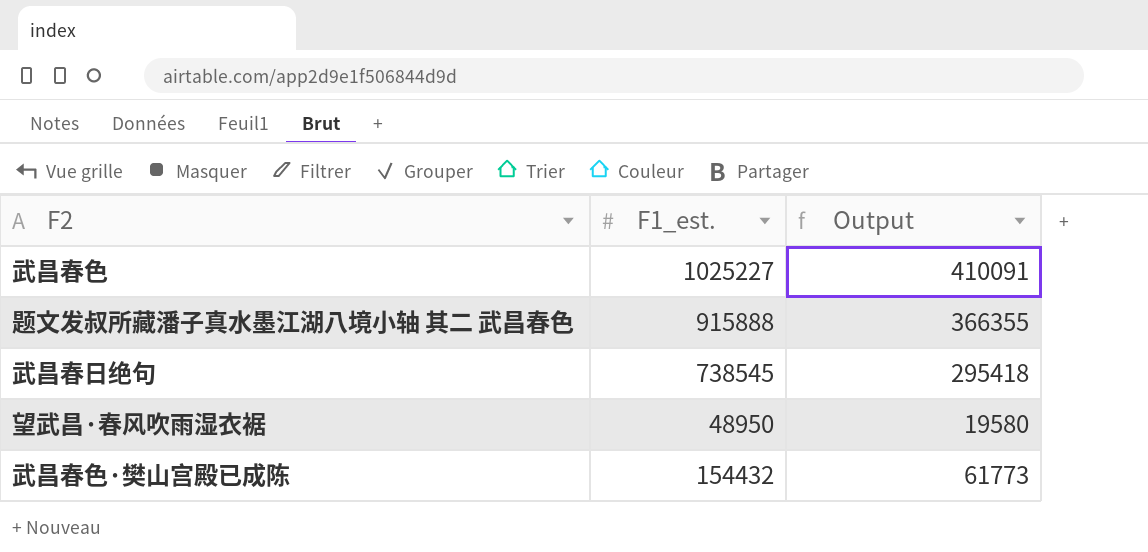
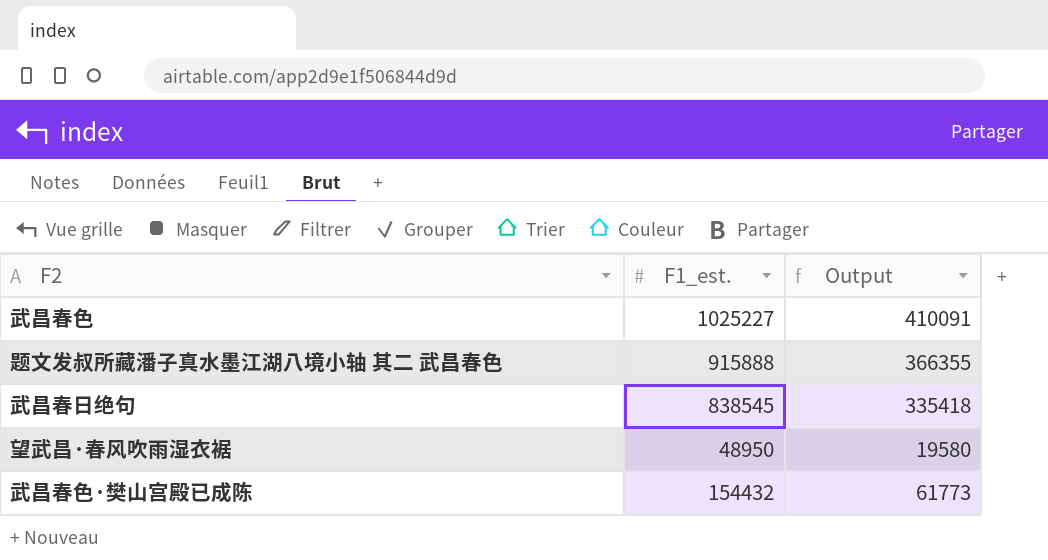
武昌春日绝句 | F1_est.: 738545 -> 838545
武昌春日绝句 | Output: 295418 -> 335418

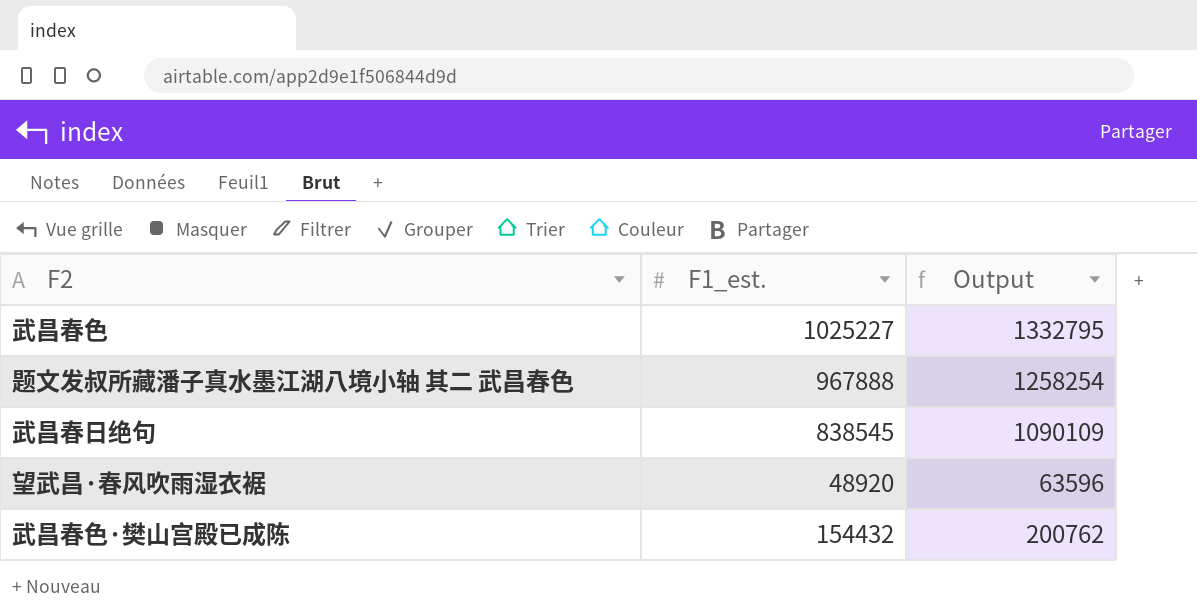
column Output | formula: [F1_est.] * 0.4 -> [F1_est.] * 1.3
题文发叔所藏潘子真水墨江湖八境小轴 其二 武昌春色 | F1_est.: 915888 -> 967888
望武昌·春风吹雨湿衣裾 | F1_est.: 48950 -> 48920

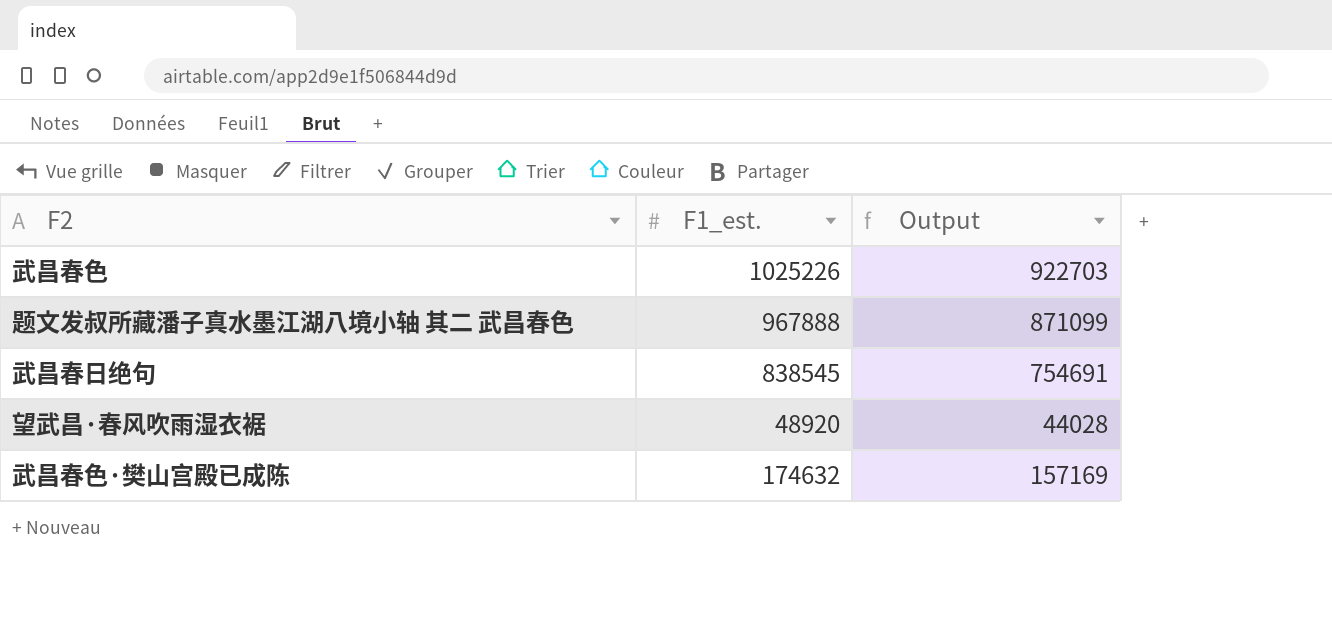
column Output | formula: [F1_est.] * 1.3 -> [F1_est.] * 0.9
武昌春色 | F1_est.: 1025227 -> 1025226
武昌春色·樊山宫殿已成陈 | F1_est.: 154432 -> 174632

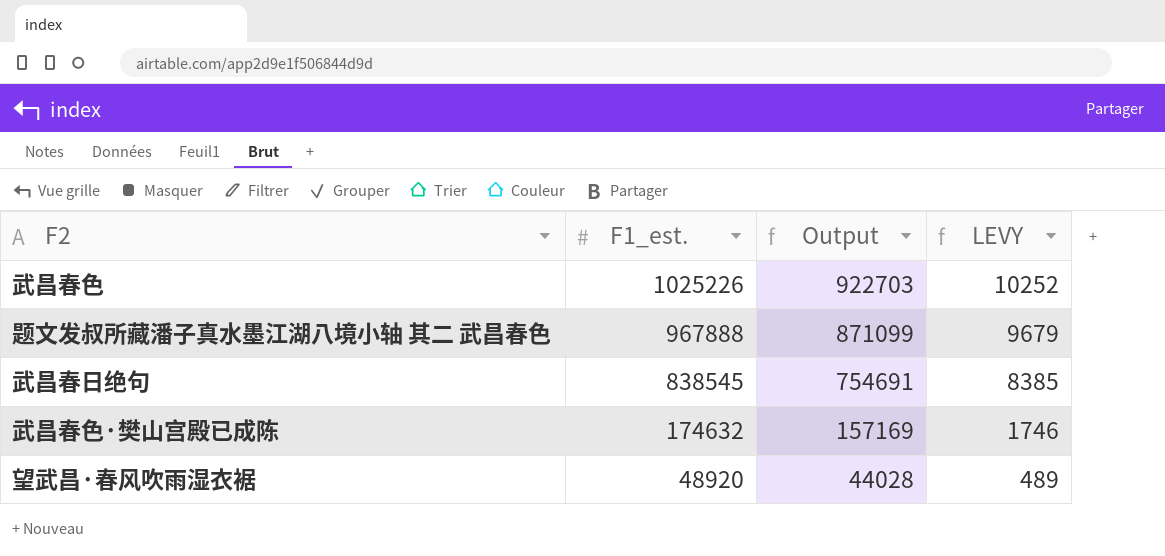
row order: none -> F1_est. descending
column LEVY | formula: none -> [F1_est.] * 0.01

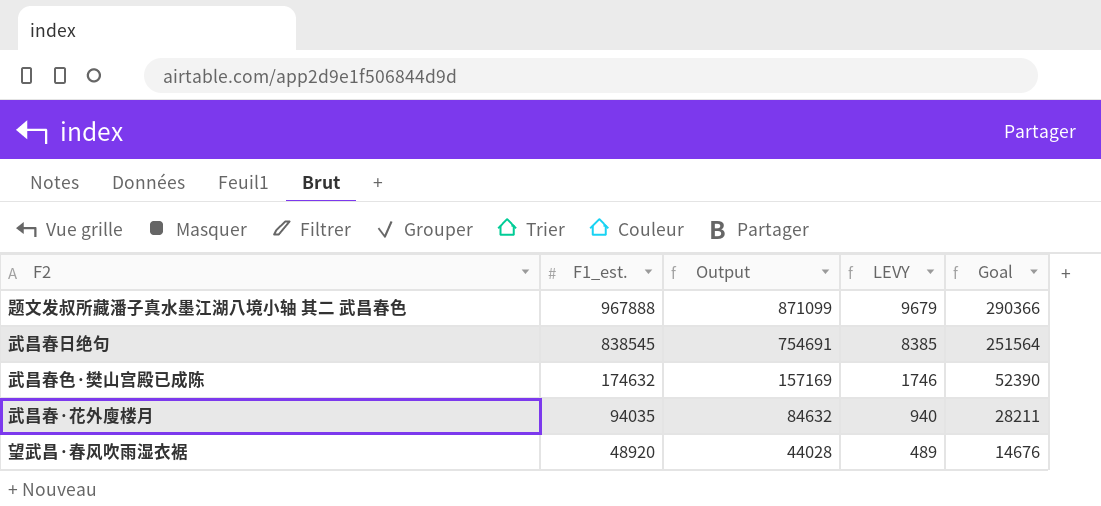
column Goal | formula: none -> [F1_est.] * 0.3
row 武昌春色: 1025226 | 922703 | 10252 -> none
row 武昌春·花外廋楼月: none -> 94035 | 84632 | 940 | 28211

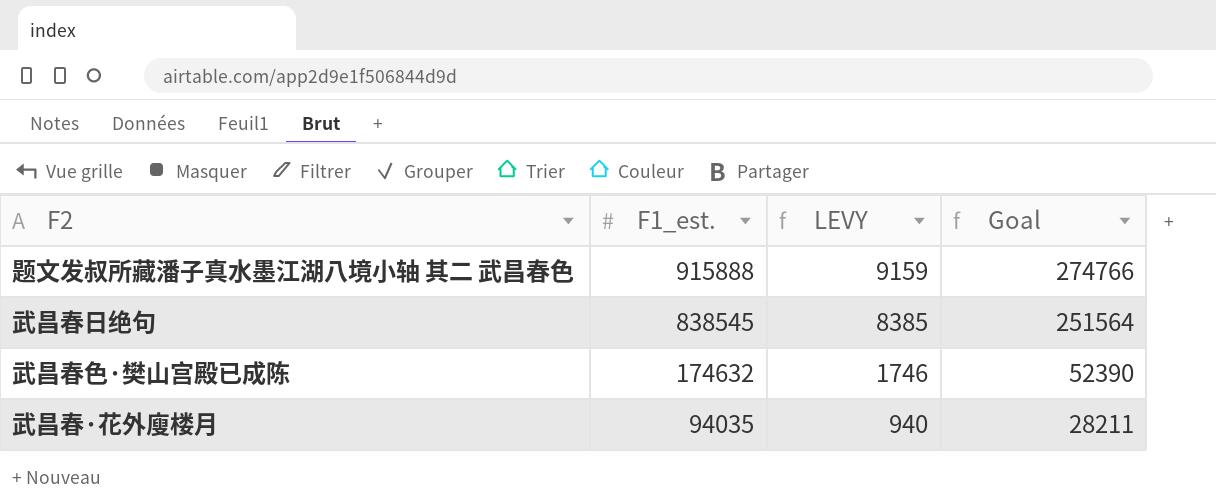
column Output | formula: [F1_est.] * 0.9 -> none
row 望武昌·春风吹雨湿衣裾: 48920 | 44028 | 489 | 14676 -> none
题文发叔所藏潘子真水墨江湖八境小轴 其二 武昌春色 | F1_est.: 967888 -> 915888
题文发叔所藏潘子真水墨江湖八境小轴 其二 武昌春色 | LEVY: 9679 -> 9159
题文发叔所藏潘子真水墨江湖八境小轴 其二 武昌春色 | Goal: 290366 -> 274766

